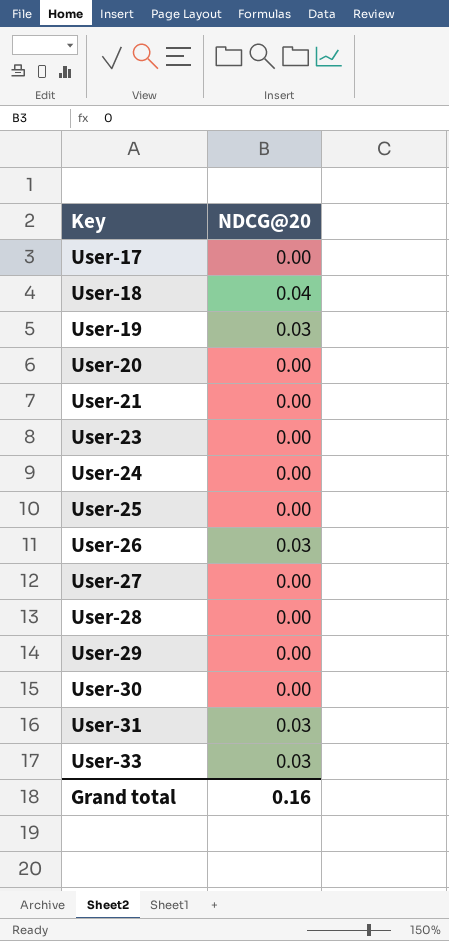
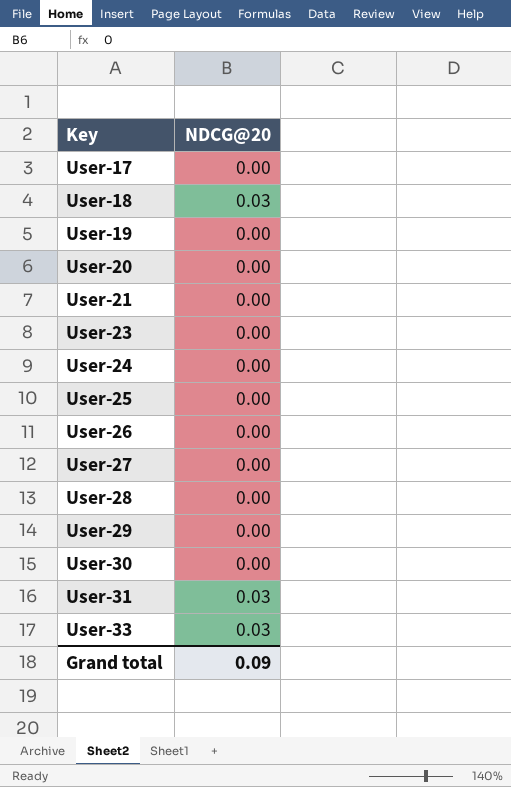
User-18 | NDCG@20: 0.04 -> 0.03
User-19 | NDCG@20: 0.03 -> 0.00
User-26 | NDCG@20: 0.03 -> 0.00
Grand total | NDCG@20: 0.16 -> 0.09

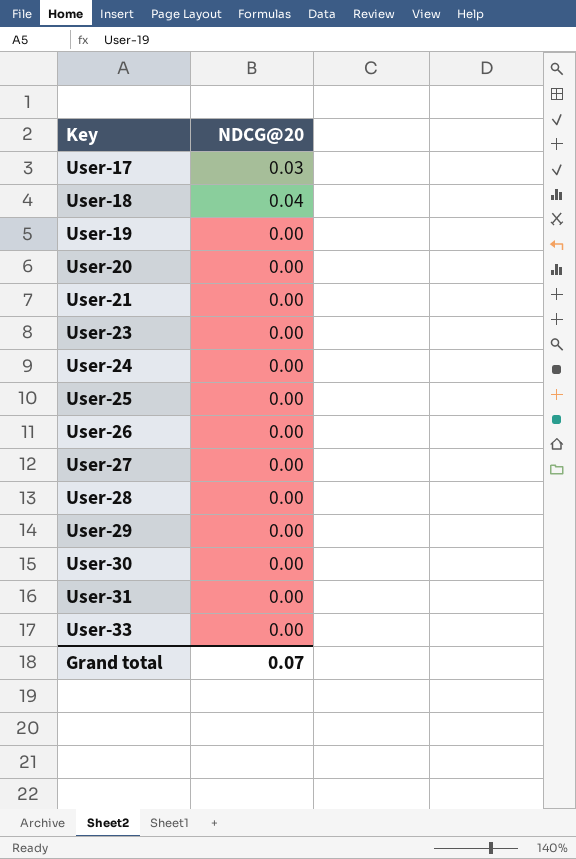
User-17 | NDCG@20: 0.00 -> 0.03
User-18 | NDCG@20: 0.03 -> 0.04
User-31 | NDCG@20: 0.03 -> 0.00
User-33 | NDCG@20: 0.03 -> 0.00
Grand total | NDCG@20: 0.09 -> 0.07

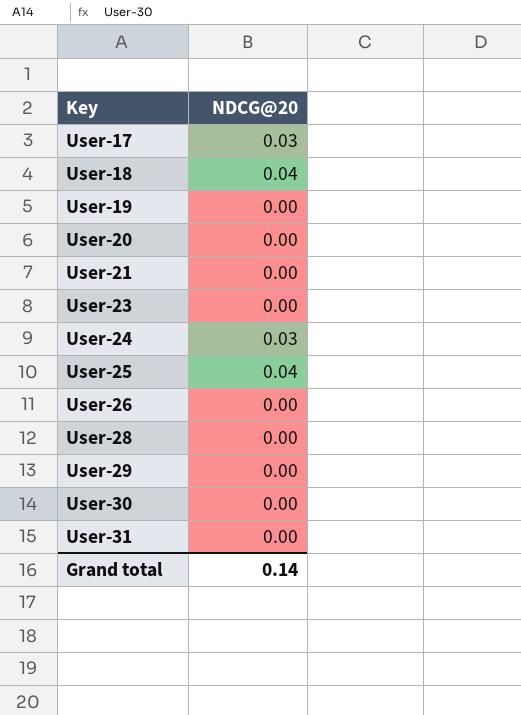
row User-27: 0.00 -> none
row User-33: 0.00 -> none
User-24 | NDCG@20: 0.00 -> 0.03
User-25 | NDCG@20: 0.00 -> 0.04
Grand total | NDCG@20: 0.07 -> 0.14

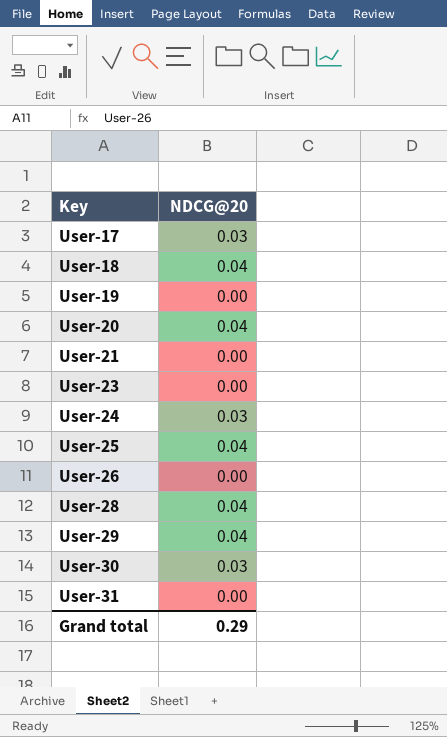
User-20 | NDCG@20: 0.00 -> 0.04
User-28 | NDCG@20: 0.00 -> 0.04
User-29 | NDCG@20: 0.00 -> 0.04
User-30 | NDCG@20: 0.00 -> 0.03
Grand total | NDCG@20: 0.14 -> 0.29

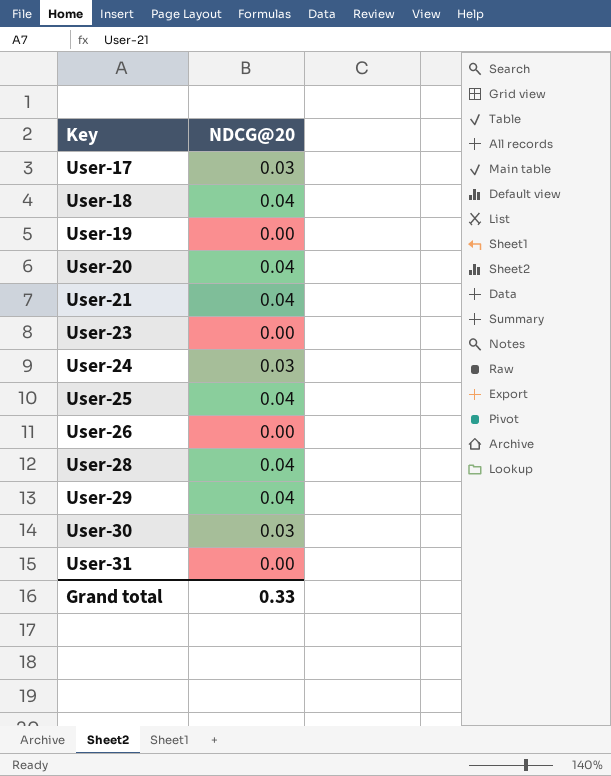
User-21 | NDCG@20: 0.00 -> 0.04
Grand total | NDCG@20: 0.29 -> 0.33

